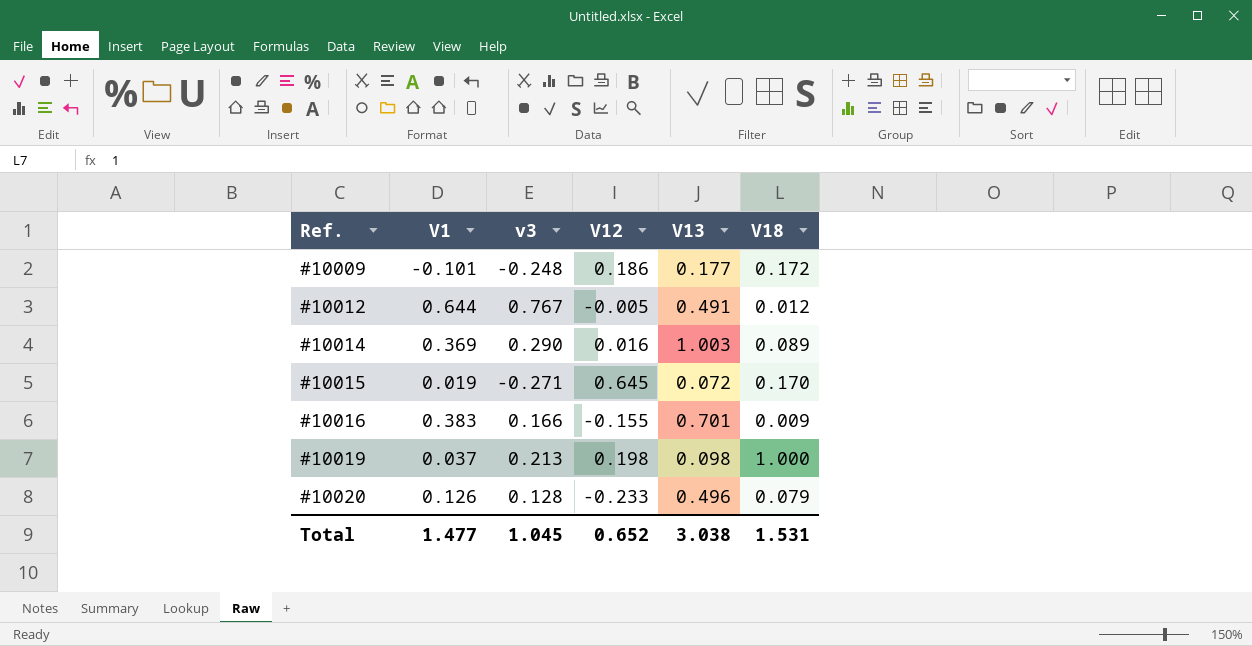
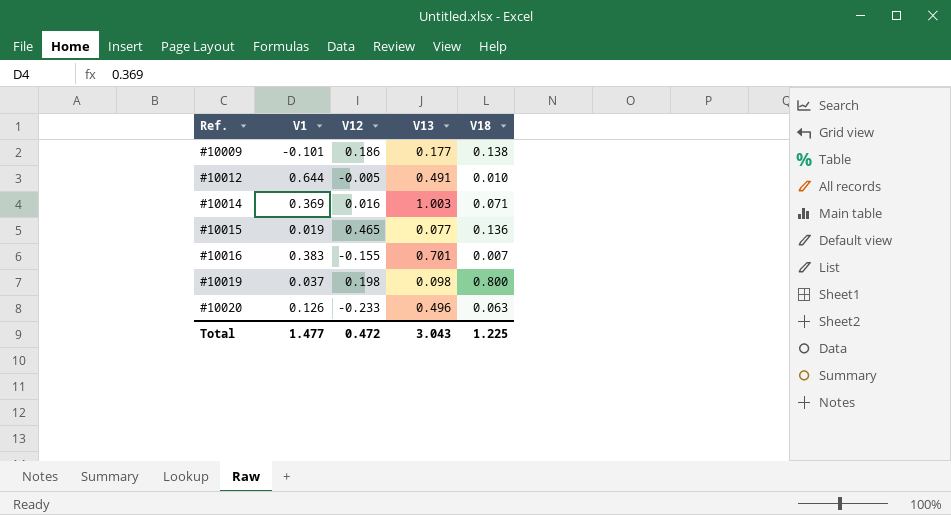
column v3 | position: 3 -> none
#10009 | V18: 0.172 -> 0.138
#10012 | V18: 0.012 -> 0.010
#10014 | V18: 0.089 -> 0.071
#10015 | V12: 0.645 -> 0.465
#10015 | V13: 0.072 -> 0.077
#10015 | V18: 0.170 -> 0.136
#10016 | V18: 0.009 -> 0.007
#10019 | V18: 1.000 -> 0.800
#10020 | V18: 0.079 -> 0.063
Total | V12: 0.652 -> 0.472
Total | V13: 3.038 -> 3.043
Total | V18: 1.531 -> 1.225

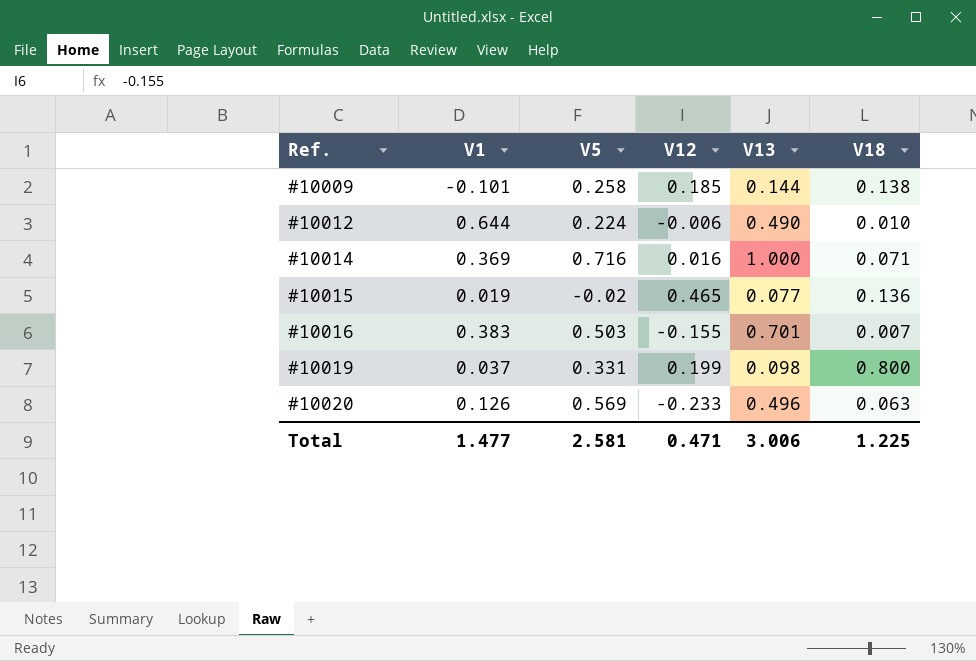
column V5 | position: none -> 3
#10009 | V12: 0.186 -> 0.185
#10009 | V13: 0.177 -> 0.144
#10012 | V12: -0.005 -> -0.006
#10012 | V13: 0.491 -> 0.490
#10014 | V13: 1.003 -> 1.000
#10019 | V12: 0.198 -> 0.199
Total | V12: 0.472 -> 0.471
Total | V13: 3.043 -> 3.006

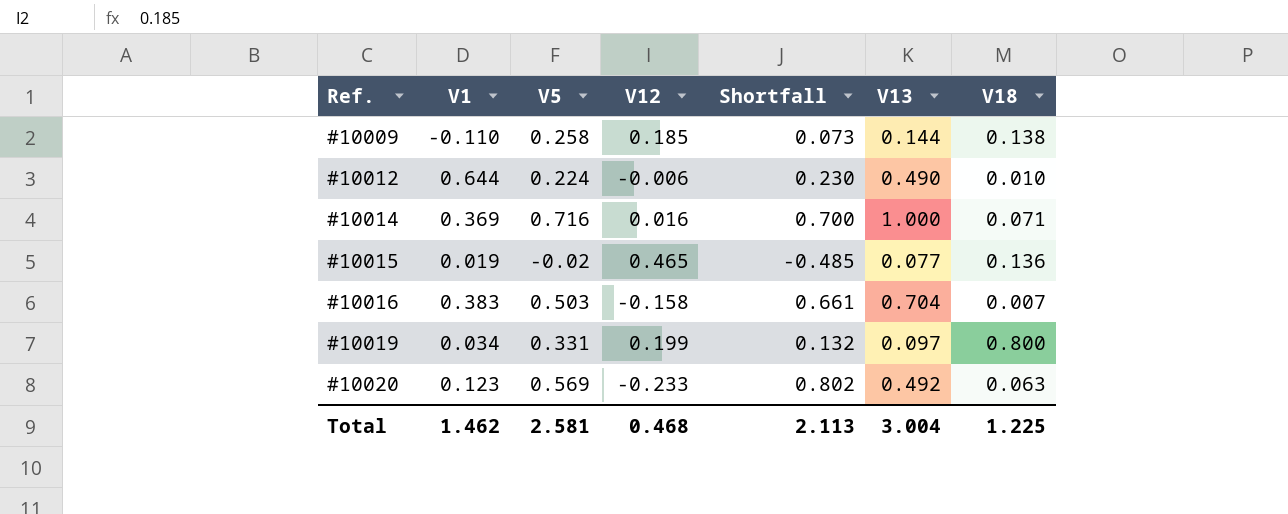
column Shortfall | formula: none -> [V5] - [V12]
#10009 | V1: -0.101 -> -0.110
#10016 | V12: -0.155 -> -0.158
#10016 | V13: 0.701 -> 0.704
#10019 | V1: 0.037 -> 0.034
#10019 | V13: 0.098 -> 0.097
#10020 | V1: 0.126 -> 0.123
#10020 | V13: 0.496 -> 0.492
Total | V1: 1.477 -> 1.462
Total | V12: 0.471 -> 0.468
Total | V13: 3.006 -> 3.004

